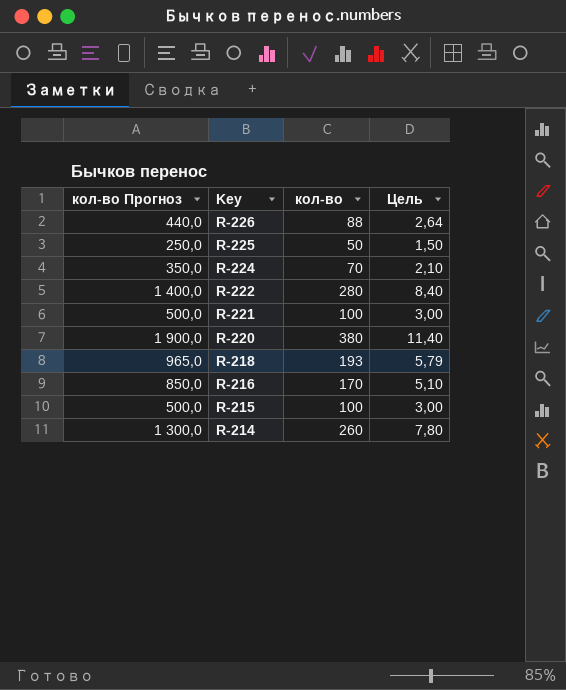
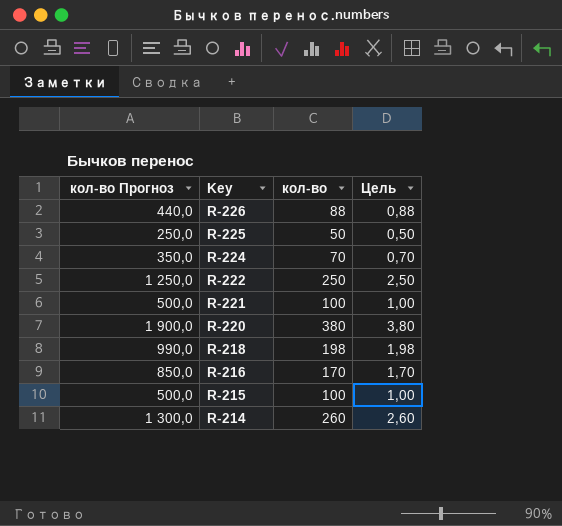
column Цель | formula: [кол-во] * 0,03 -> [кол-во] * 0,01
R-222 | кол-во Прогноз: 1 400,0 -> 1 250,0
R-222 | кол-во: 280 -> 250
R-218 | кол-во Прогноз: 965,0 -> 990,0
R-218 | кол-во: 193 -> 198

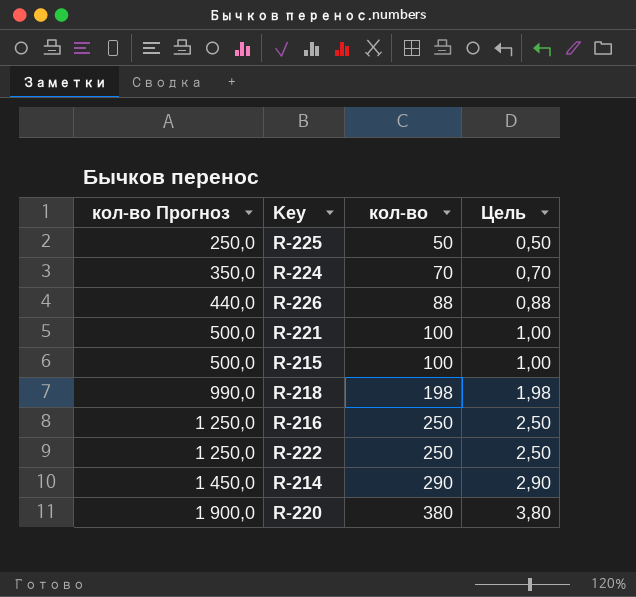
row order: Key descending -> кол-во Прогноз ascending
R-216 | кол-во Прогноз: 850,0 -> 1 250,0
R-216 | кол-во: 170 -> 250
R-216 | Цель: 1,70 -> 2,50
R-214 | кол-во Прогноз: 1 300,0 -> 1 450,0
R-214 | кол-во: 260 -> 290
R-214 | Цель: 2,60 -> 2,90

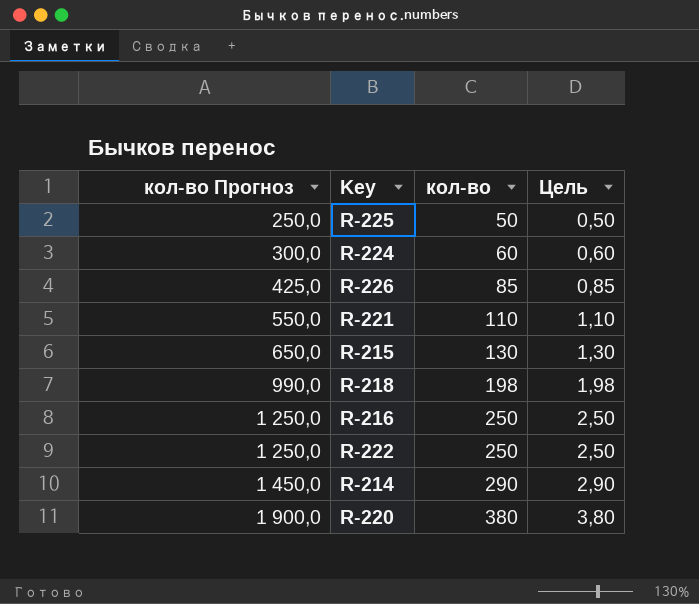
R-224 | кол-во Прогноз: 350,0 -> 300,0
R-224 | кол-во: 70 -> 60
R-224 | Цель: 0,70 -> 0,60
R-226 | кол-во Прогноз: 440,0 -> 425,0
R-226 | кол-во: 88 -> 85
R-226 | Цель: 0,88 -> 0,85
R-221 | кол-во Прогноз: 500,0 -> 550,0
R-221 | кол-во: 100 -> 110
R-221 | Цель: 1,00 -> 1,10
R-215 | кол-во Прогноз: 500,0 -> 650,0
R-215 | кол-во: 100 -> 130
R-215 | Цель: 1,00 -> 1,30

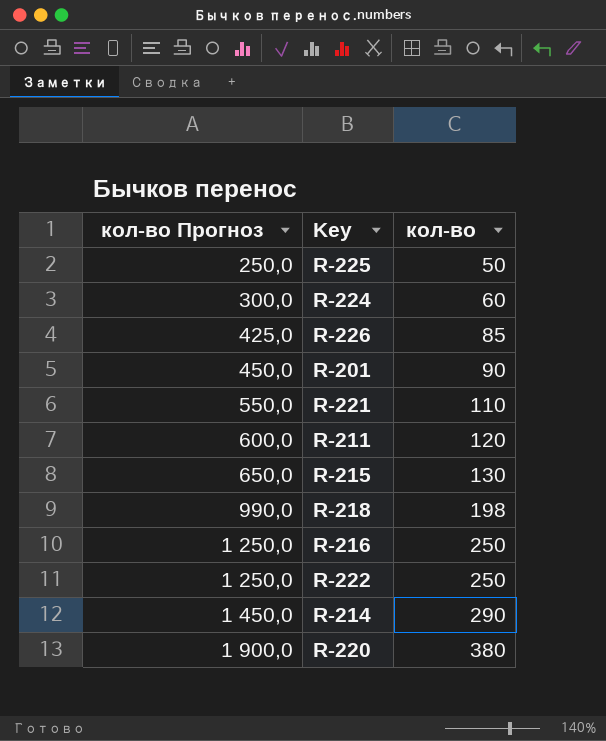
column Цель | formula: [кол-во] * 0,01 -> none
row R-201: none -> 450,0 | 90
row R-211: none -> 600,0 | 120

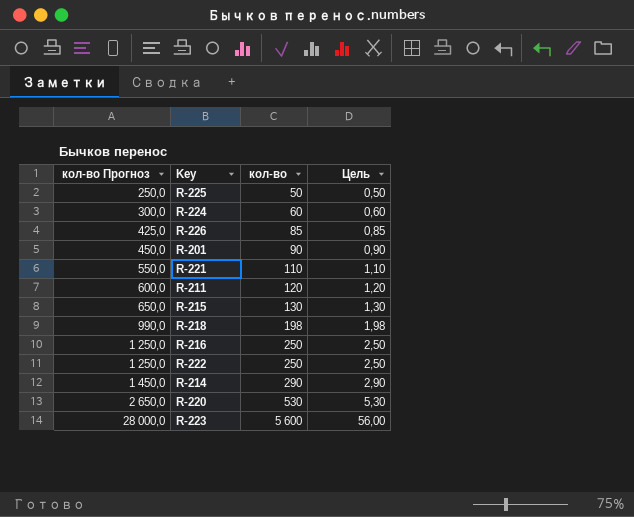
column Цель | formula: none -> [кол-во] * 0,01
R-220 | кол-во Прогноз: 1 900,0 -> 2 650,0
R-220 | кол-во: 380 -> 530
row R-223: none -> 28 000,0 | 5 600 | 56,00

